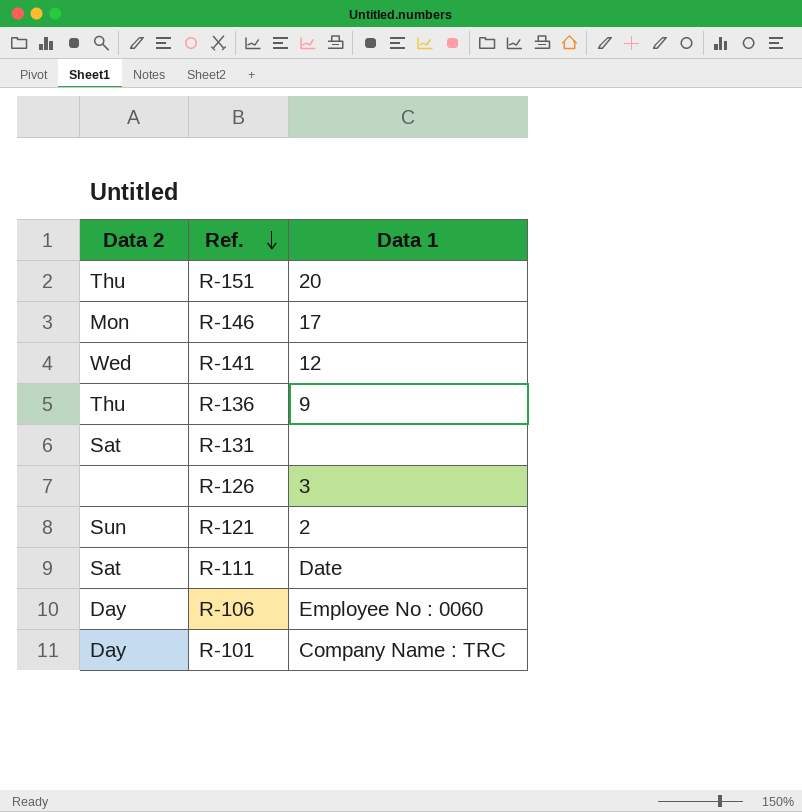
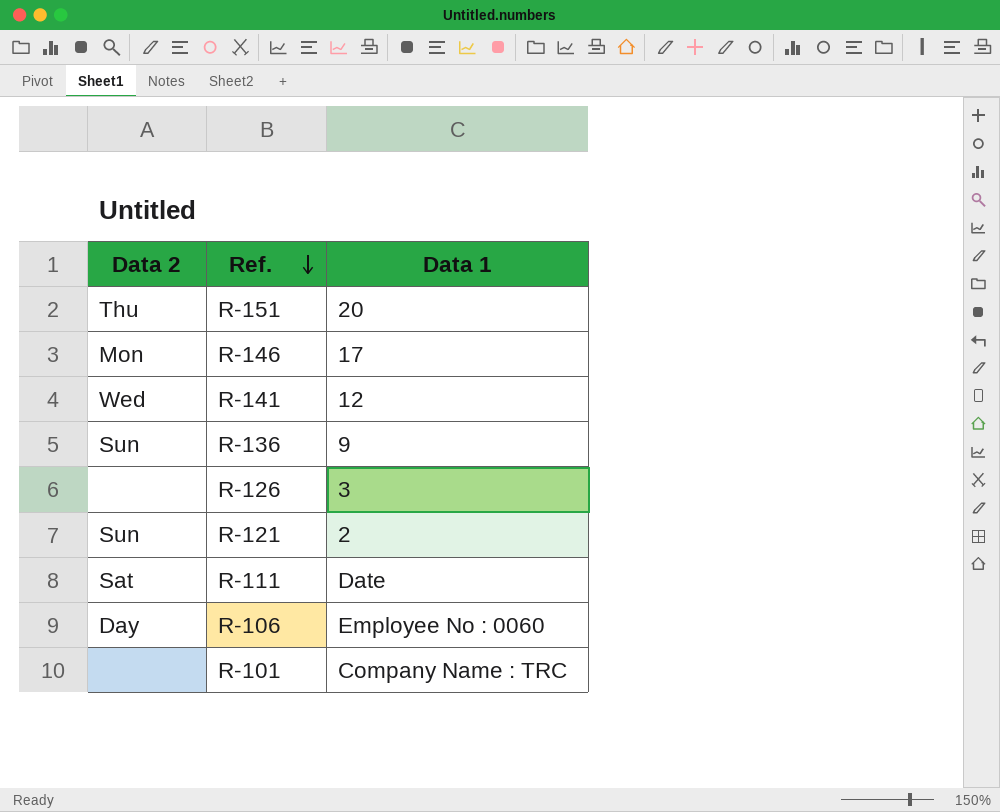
row R-131: Sat | none -> none
R-136 | Data 2: Thu -> Sun
R-101 | Data 2: Day -> none

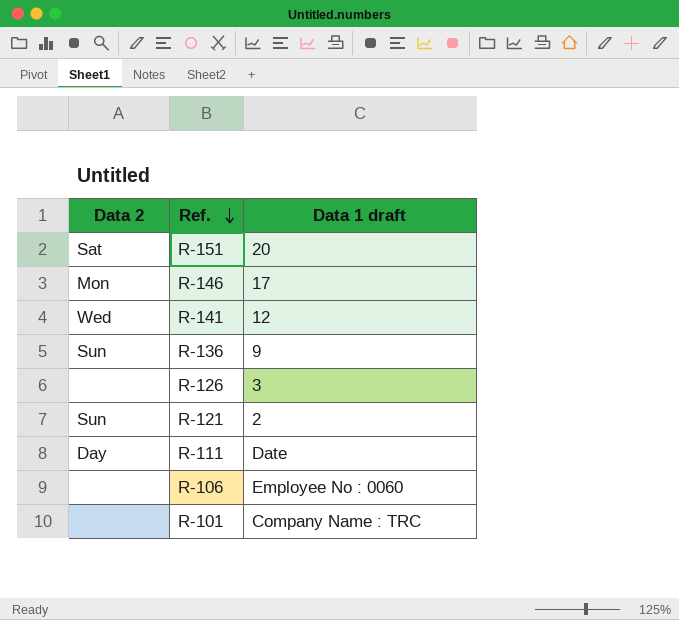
column name: Data 1 -> Data 1 draft
R-151 | Data 2: Thu -> Sat
R-111 | Data 2: Sat -> Day
R-106 | Data 2: Day -> none

